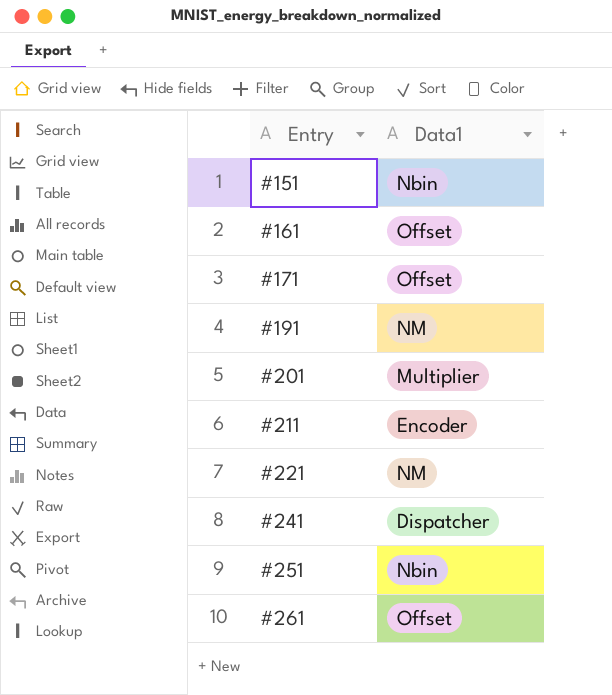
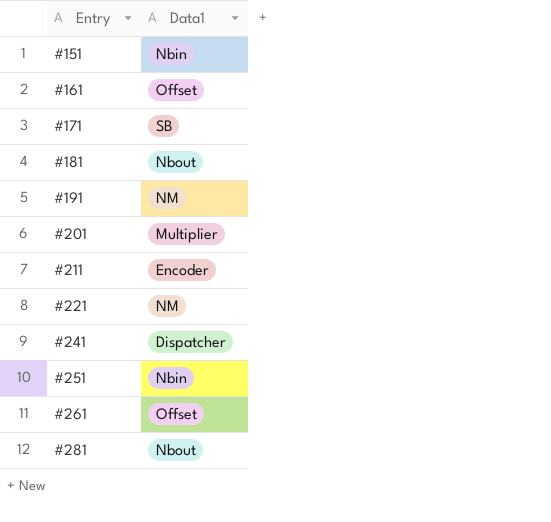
#171 | Data1: Offset -> SB
row #181: none -> Nbout
row #281: none -> Nbout

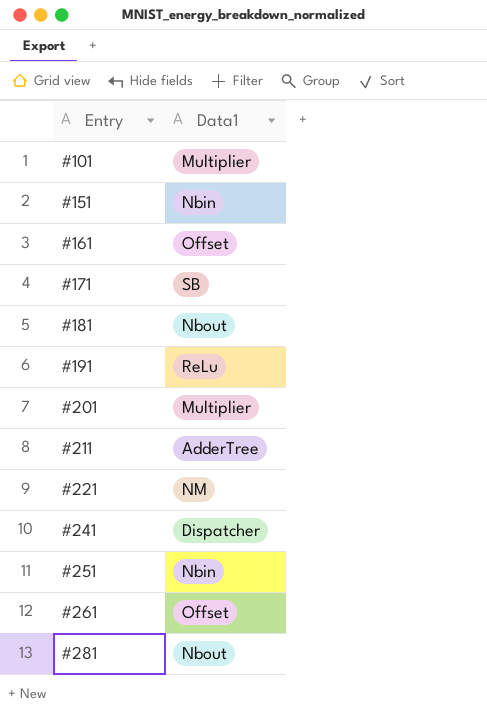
row #101: none -> Multiplier
#191 | Data1: NM -> ReLu
#211 | Data1: Encoder -> AdderTree

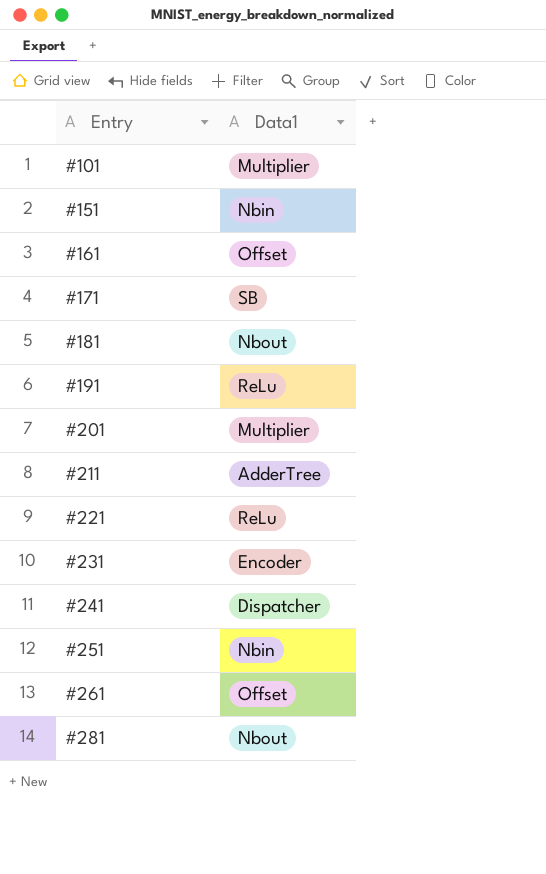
#221 | Data1: NM -> ReLu
row #231: none -> Encoder

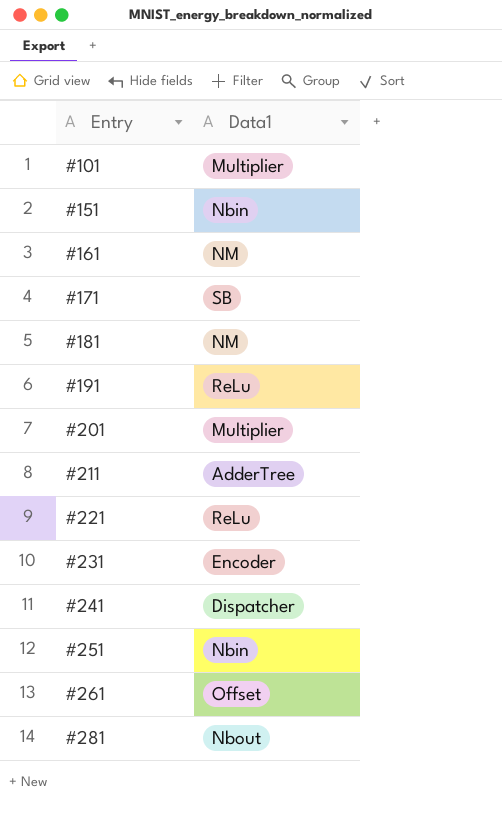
#161 | Data1: Offset -> NM
#181 | Data1: Nbout -> NM

